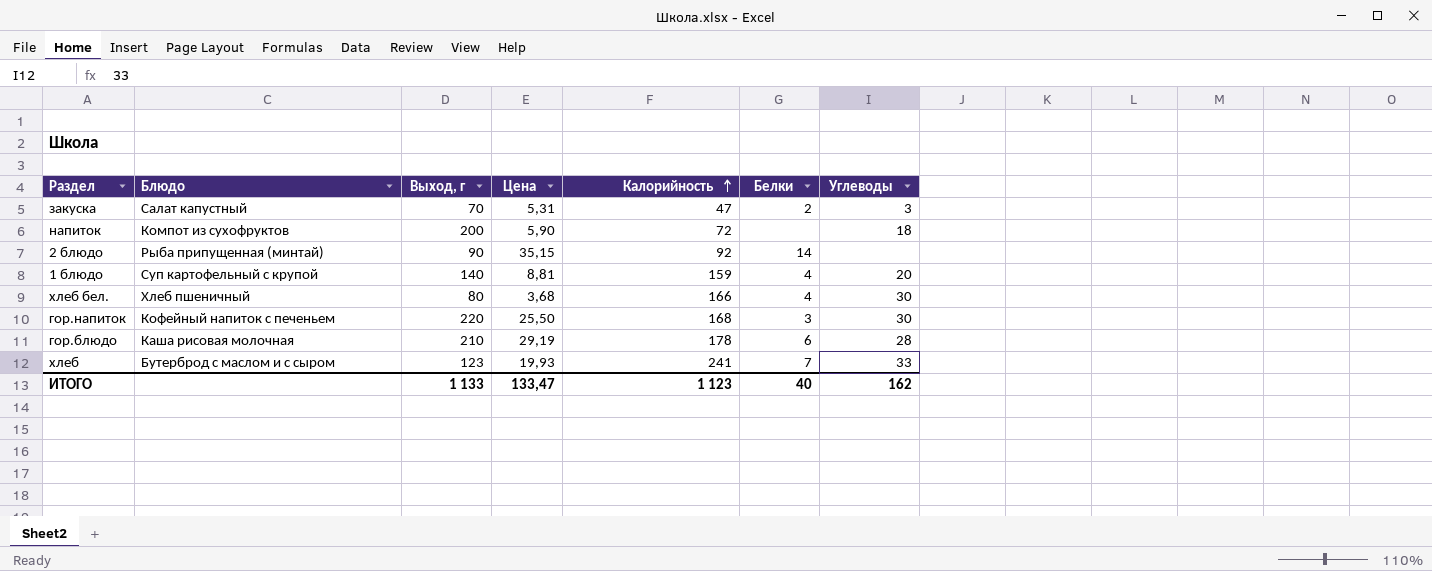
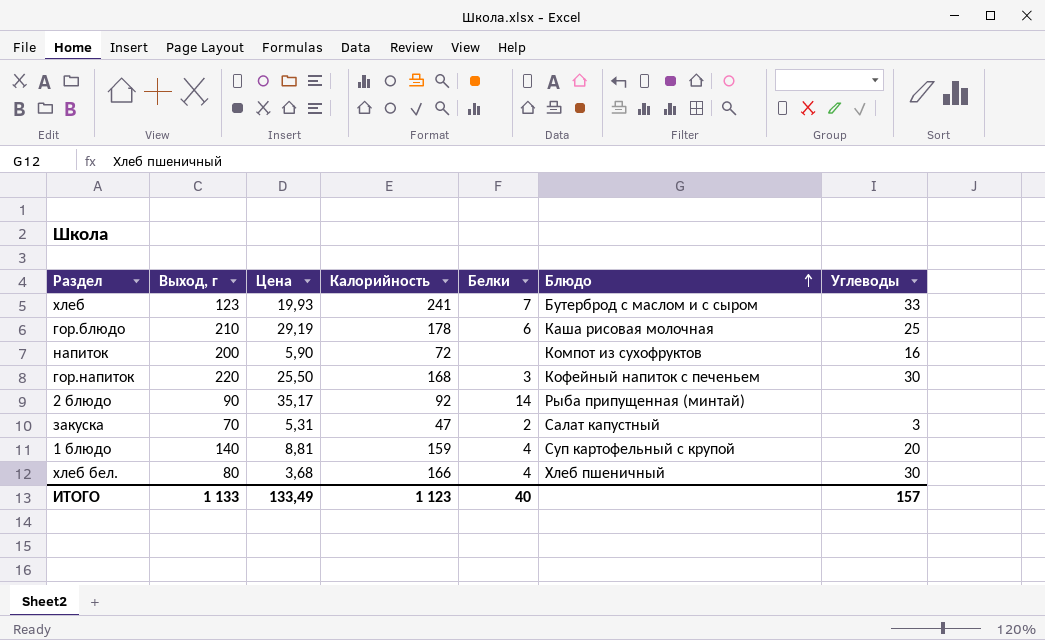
row order: Калорийность ascending -> Блюдо ascending
column Блюдо | position: 2 -> 6
гор.блюдо | Углеводы: 28 -> 25
напиток | Углеводы: 18 -> 16
2 блюдо | Цена: 35,15 -> 35,17
ИТОГО | Цена: 133,47 -> 133,49
ИТОГО | Углеводы: 162 -> 157

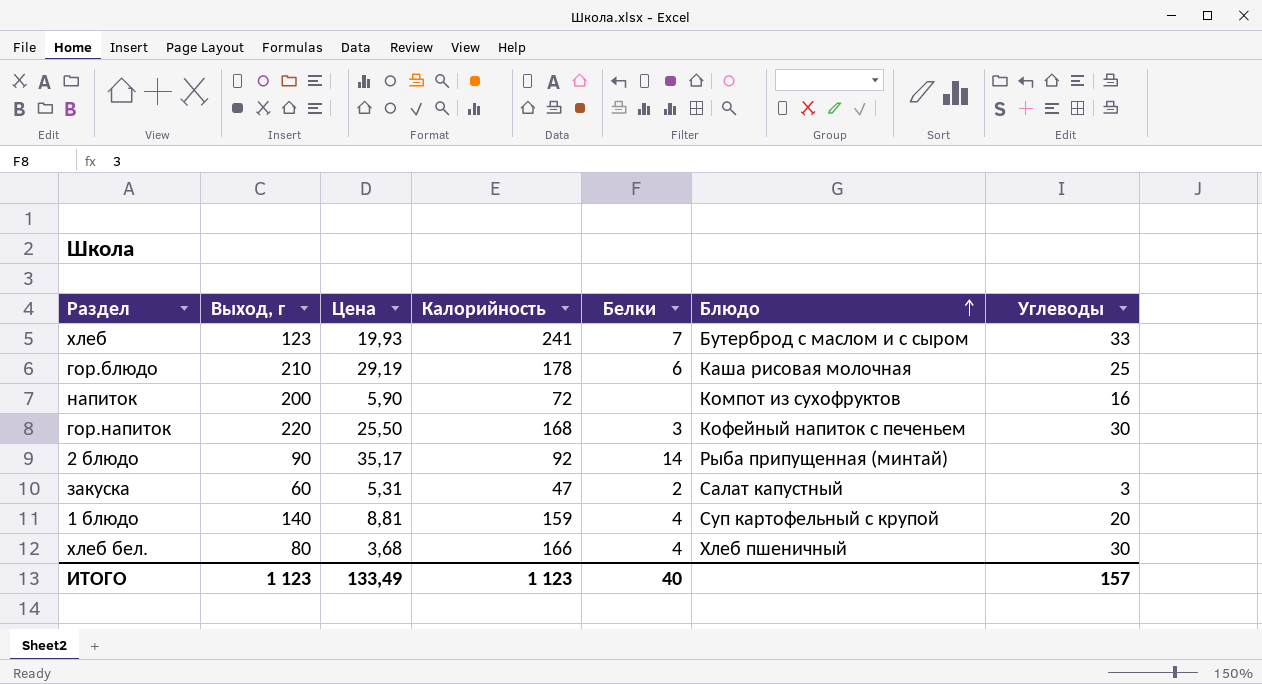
закуска | Выход, г: 70 -> 60
ИТОГО | Выход, г: 1 133 -> 1 123

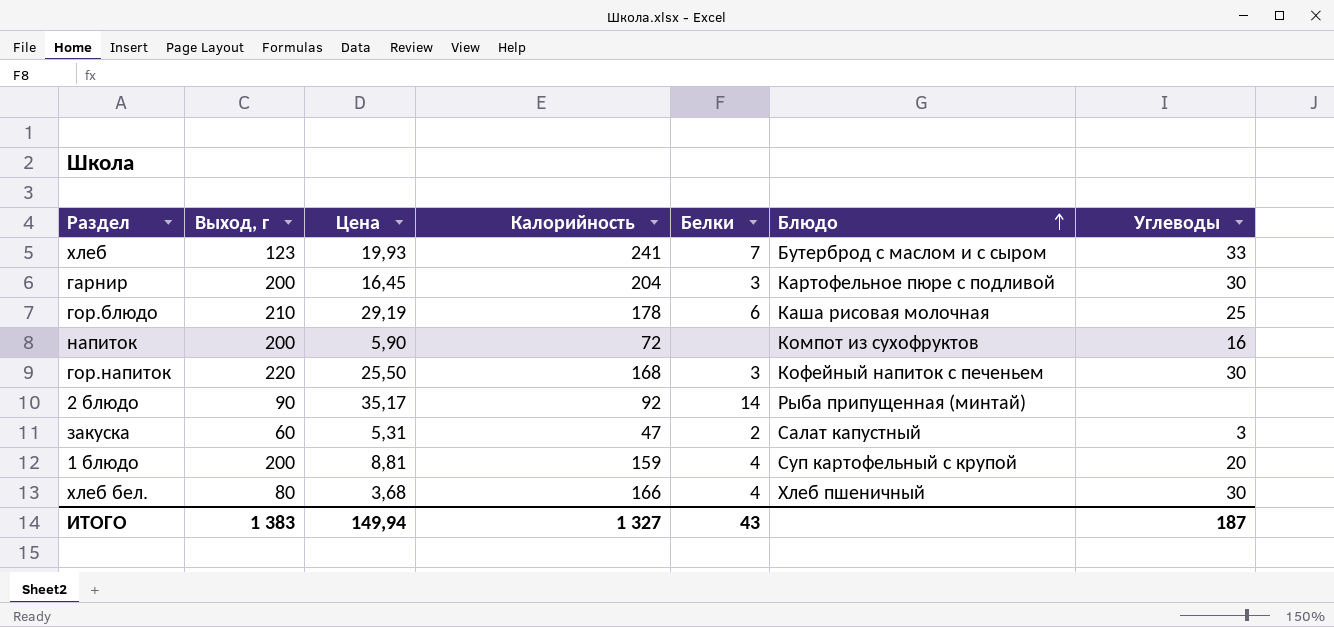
row гарнир: none -> 200 | 16,45 | 204 | 3 | Картофельное пюре с подливой | 30
1 блюдо | Выход, г: 140 -> 200
ИТОГО | Выход, г: 1 123 -> 1 383
ИТОГО | Цена: 133,49 -> 149,94
ИТОГО | Калорийность: 1 123 -> 1 327
ИТОГО | Белки: 40 -> 43
ИТОГО | Углеводы: 157 -> 187

